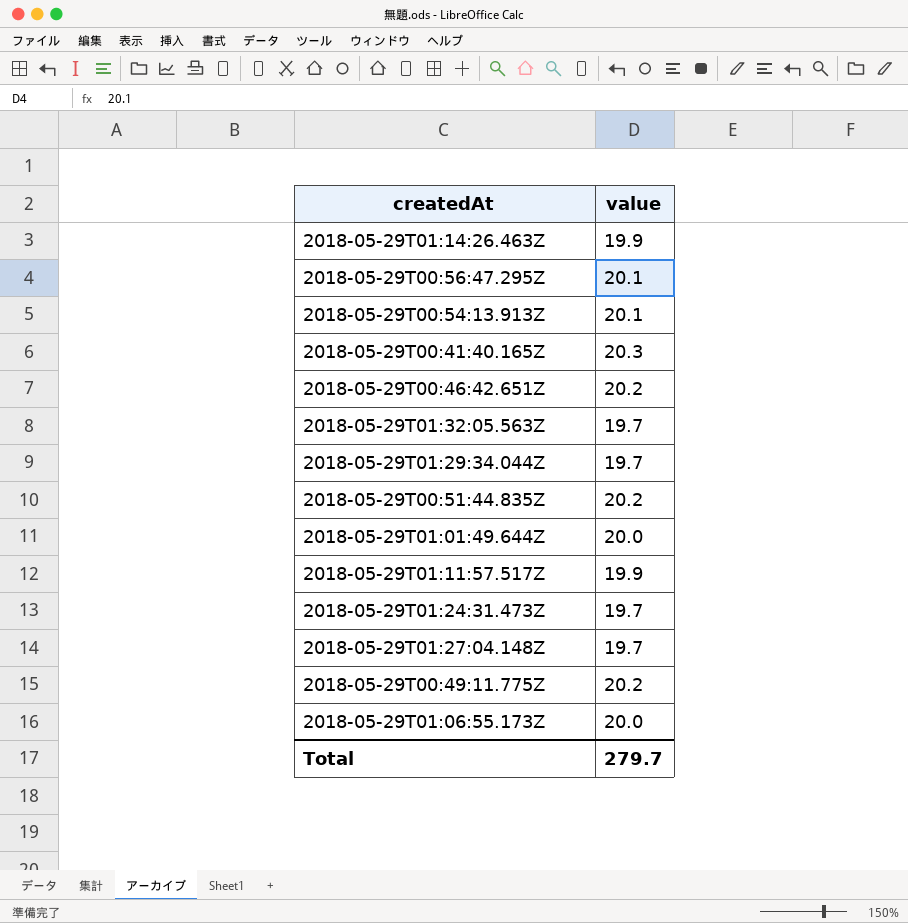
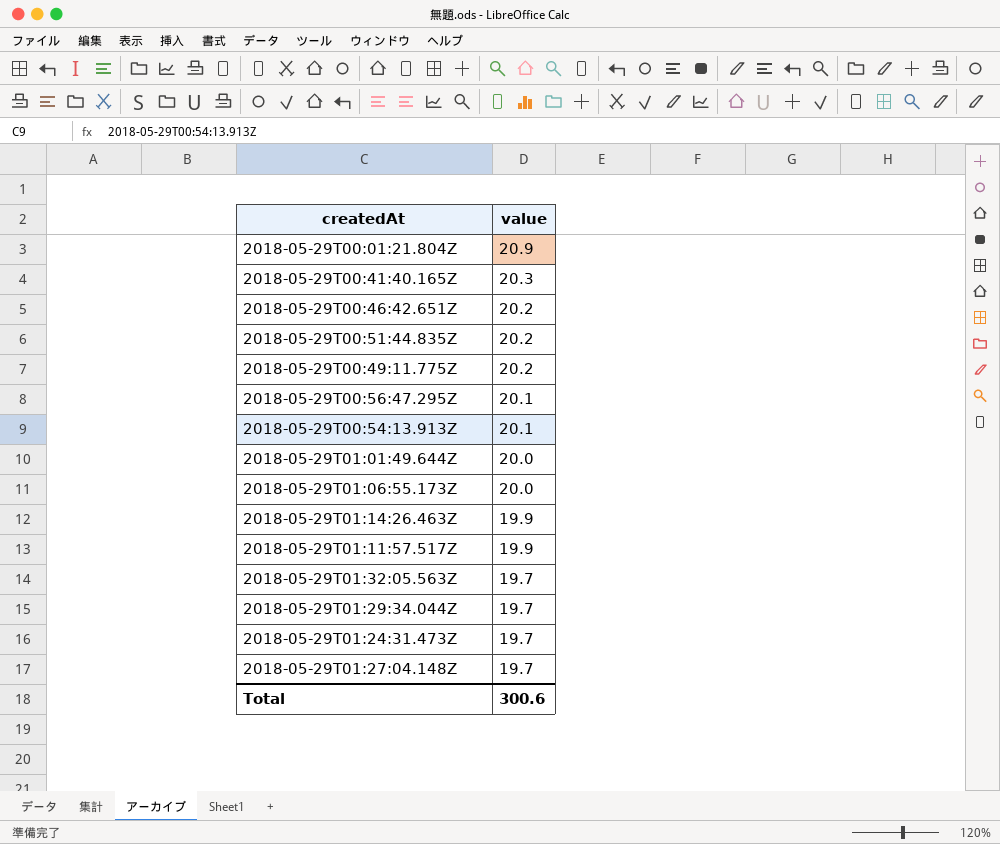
row order: none -> value descending
row 2018-05-29T00:01:21.804Z: none -> 20.9
Total | value: 279.7 -> 300.6

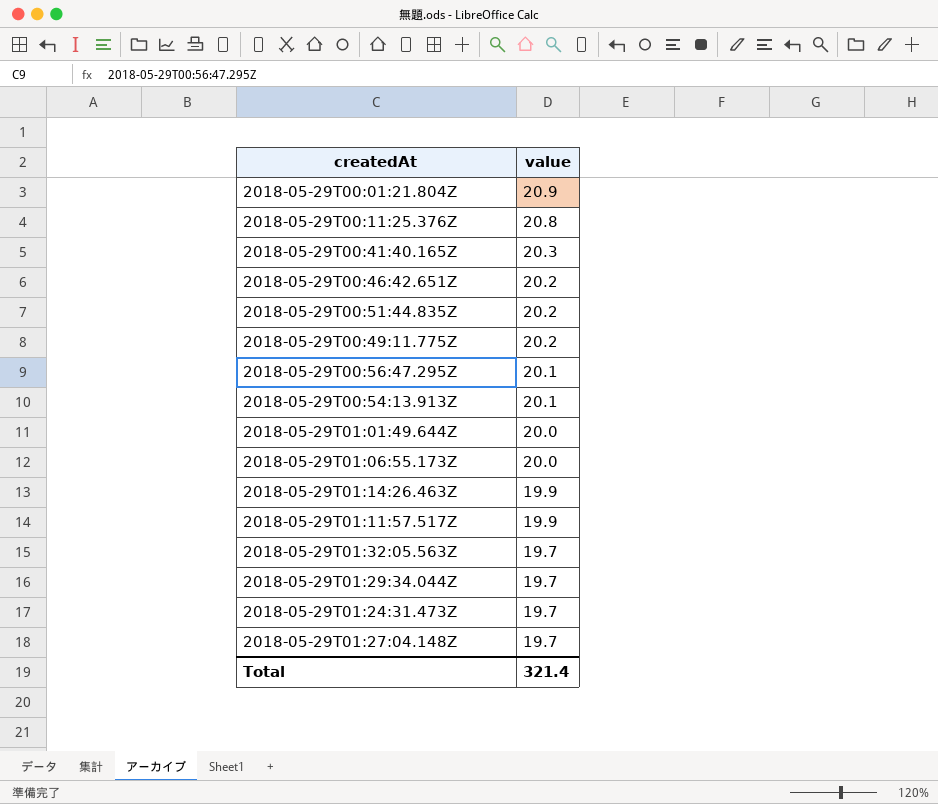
row 2018-05-29T00:11:25.376Z: none -> 20.8
Total | value: 300.6 -> 321.4

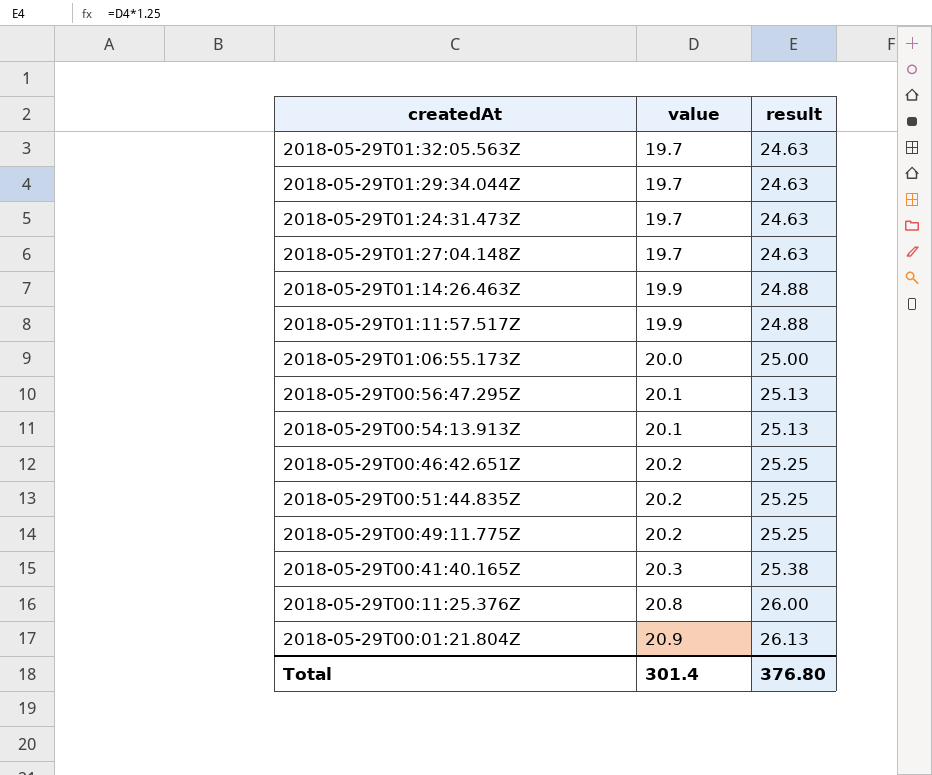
row order: value descending -> value ascending
column result | formula: none -> [value] * 1.25
row 2018-05-29T01:01:49.644Z: 20.0 -> none
Total | value: 321.4 -> 301.4

